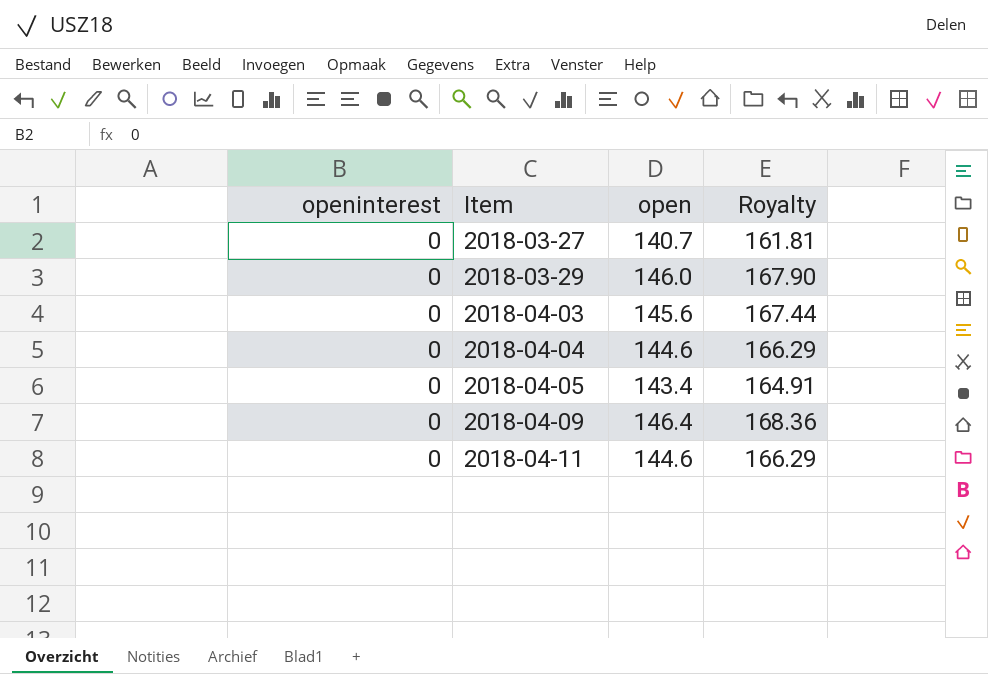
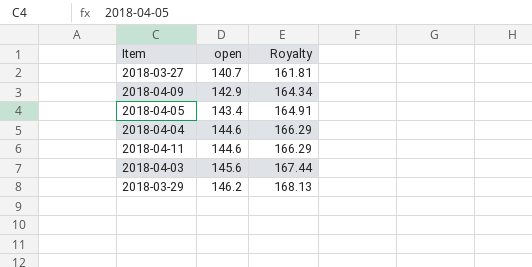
row order: Item ascending -> open ascending
column openinterest | position: 1 -> none
2018-04-09 | open: 146.4 -> 142.9
2018-04-09 | Royalty: 168.36 -> 164.34
2018-03-29 | open: 146.0 -> 146.2
2018-03-29 | Royalty: 167.90 -> 168.13

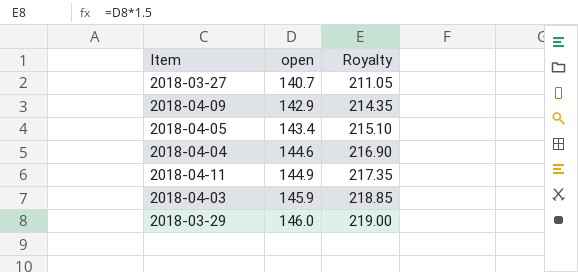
column Royalty | formula: [open] * 1.15 -> [open] * 1.5
2018-04-11 | open: 144.6 -> 144.9
2018-04-03 | open: 145.6 -> 145.9
2018-03-29 | open: 146.2 -> 146.0

